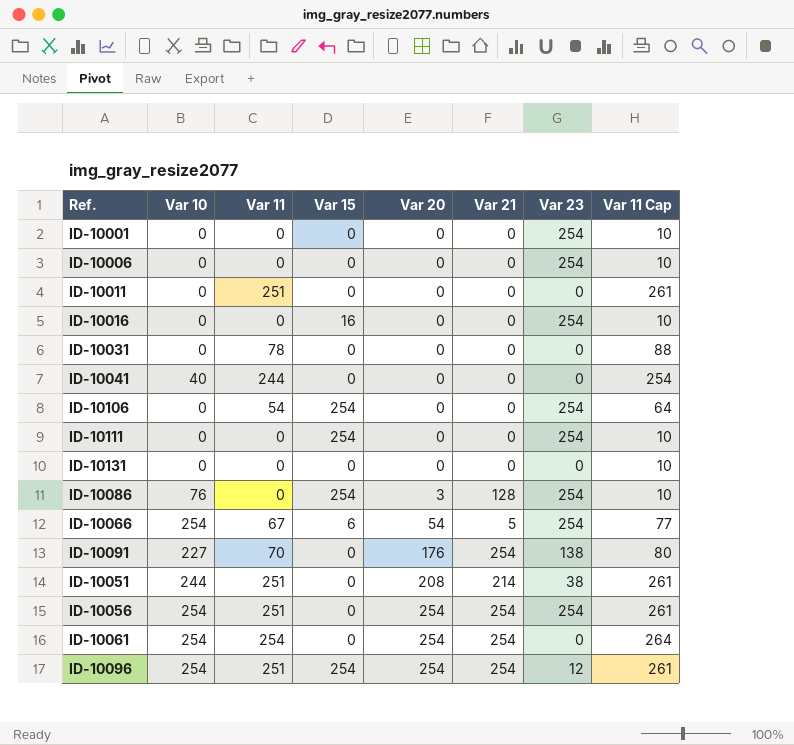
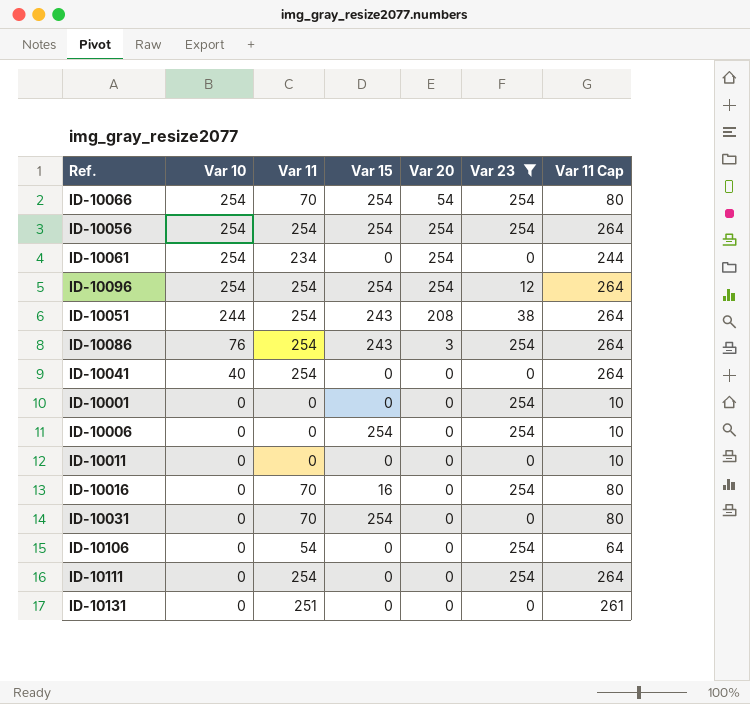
filter: none -> Var 23 != 138
row order: Var 20 ascending -> Var 10 descending
column Var 21 | position: 6 -> none
ID-10066 | Var 11: 67 -> 70
ID-10066 | Var 15: 6 -> 254
ID-10066 | Var 11 Cap: 77 -> 80
ID-10056 | Var 11: 251 -> 254
ID-10056 | Var 15: 0 -> 254
ID-10056 | Var 11 Cap: 261 -> 264
ID-10061 | Var 11: 254 -> 234
ID-10061 | Var 11 Cap: 264 -> 244
ID-10096 | Var 11: 251 -> 254
ID-10096 | Var 11 Cap: 261 -> 264
ID-10051 | Var 11: 251 -> 254
ID-10051 | Var 15: 0 -> 243
ID-10051 | Var 11 Cap: 261 -> 264
ID-10086 | Var 11: 0 -> 254
ID-10086 | Var 15: 254 -> 243
ID-10086 | Var 11 Cap: 10 -> 264
ID-10041 | Var 11: 244 -> 254
ID-10041 | Var 11 Cap: 254 -> 264
ID-10006 | Var 15: 0 -> 254
ID-10011 | Var 11: 251 -> 0
ID-10011 | Var 11 Cap: 261 -> 10
ID-10016 | Var 11: 0 -> 70
ID-10016 | Var 11 Cap: 10 -> 80
ID-10031 | Var 11: 78 -> 70
ID-10031 | Var 15: 0 -> 254
ID-10031 | Var 11 Cap: 88 -> 80
ID-10106 | Var 15: 254 -> 0
ID-10111 | Var 11: 0 -> 254
ID-10111 | Var 15: 254 -> 0
ID-10111 | Var 11 Cap: 10 -> 264
ID-10131 | Var 11: 0 -> 251
ID-10131 | Var 11 Cap: 10 -> 261

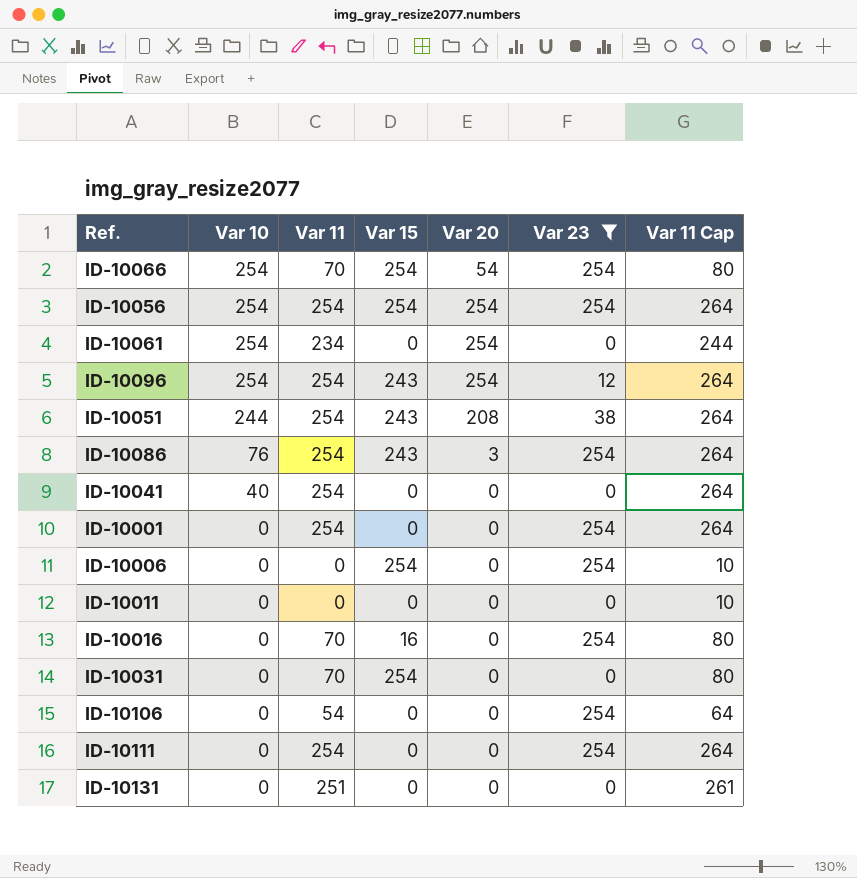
ID-10096 | Var 15: 254 -> 243
ID-10001 | Var 11: 0 -> 254
ID-10001 | Var 11 Cap: 10 -> 264

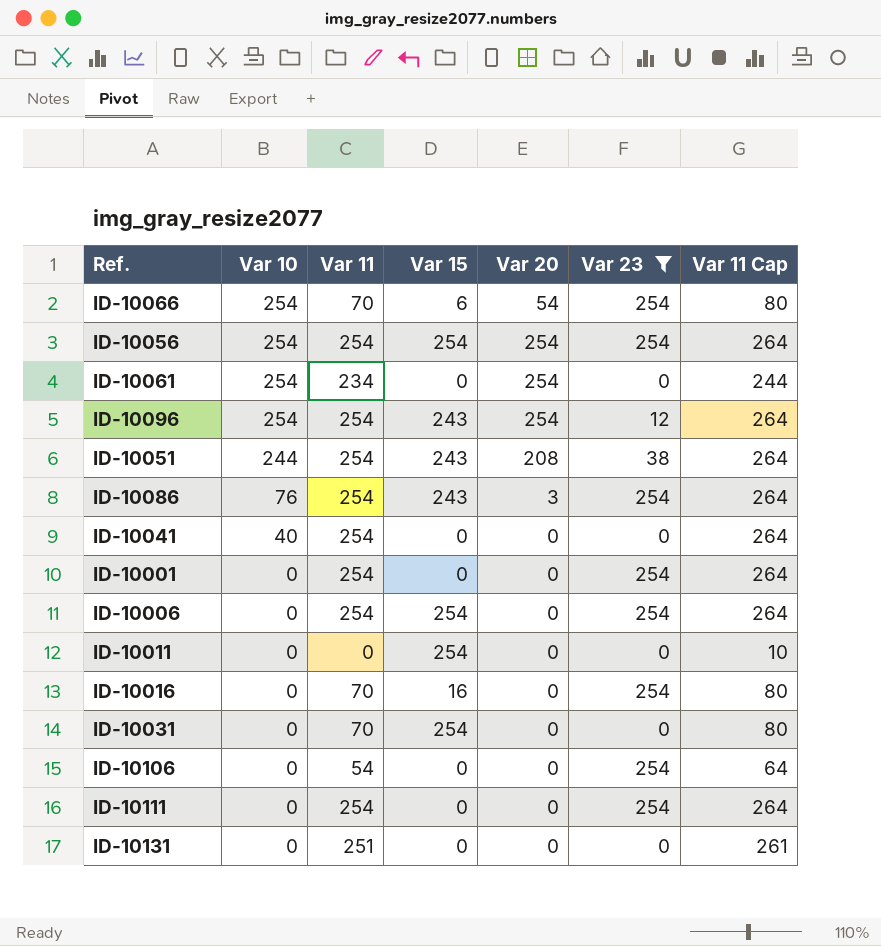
ID-10066 | Var 15: 254 -> 6
ID-10006 | Var 11: 0 -> 254
ID-10006 | Var 11 Cap: 10 -> 264
ID-10011 | Var 15: 0 -> 254

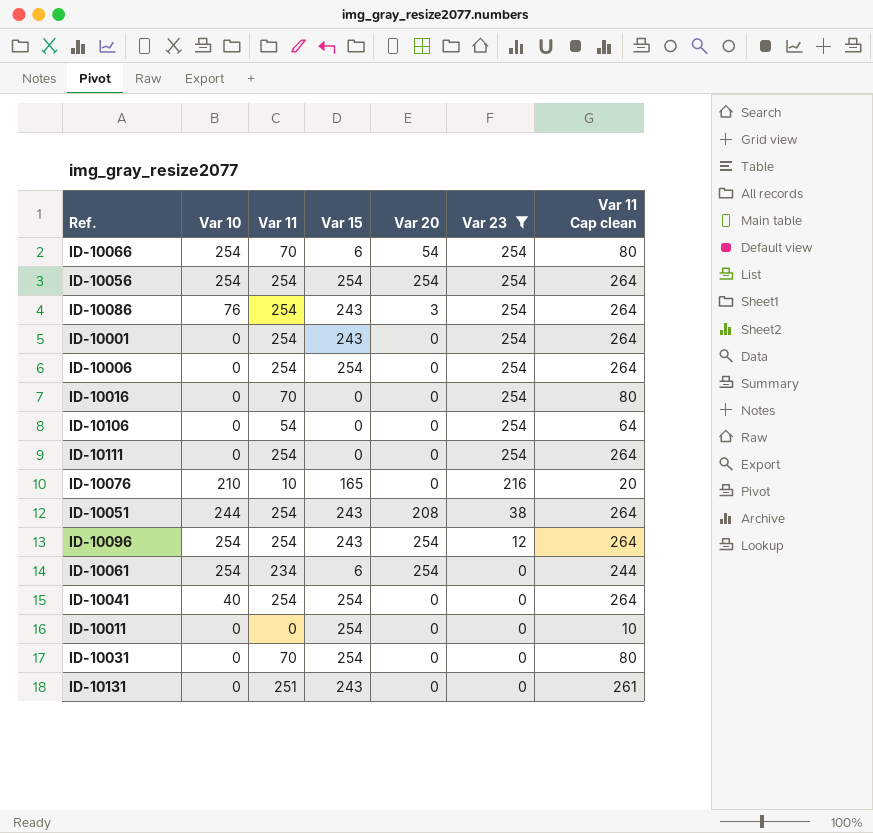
row order: Var 10 descending -> Var 23 descending
column name: Var 11 Cap -> Var 11 Cap clean
ID-10001 | Var 15: 0 -> 243
ID-10016 | Var 15: 16 -> 0
row ID-10076: none -> 210 | 10 | 165 | 0 | 216 | 20
ID-10061 | Var 15: 0 -> 6
ID-10041 | Var 15: 0 -> 254
ID-10131 | Var 15: 0 -> 243

